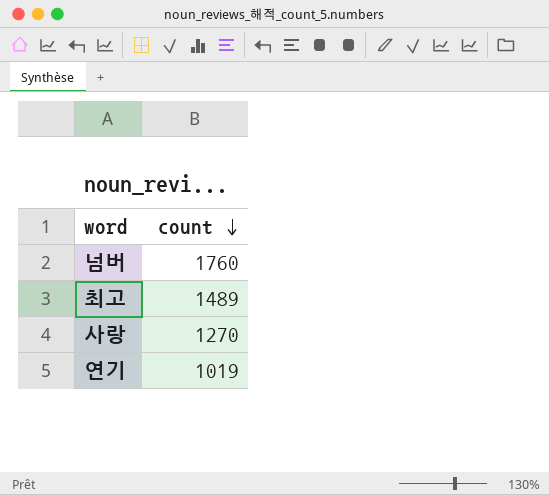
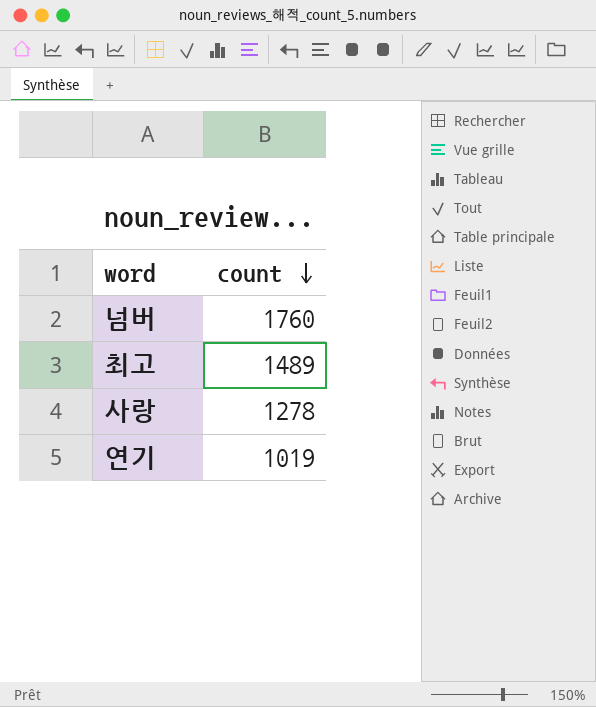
사랑 | count: 1270 -> 1278

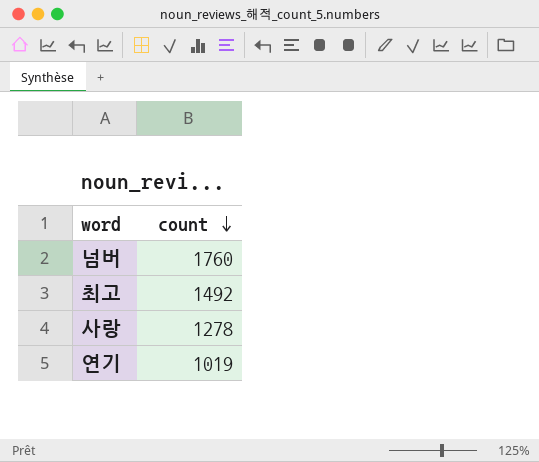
최고 | count: 1489 -> 1492

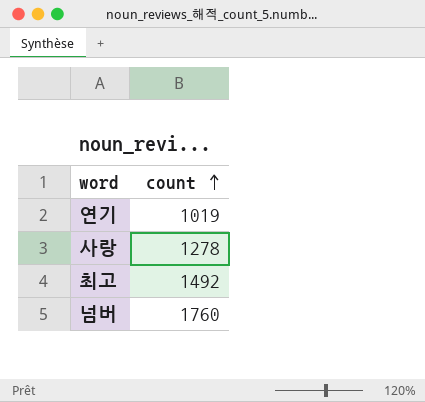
row order: count descending -> count ascending

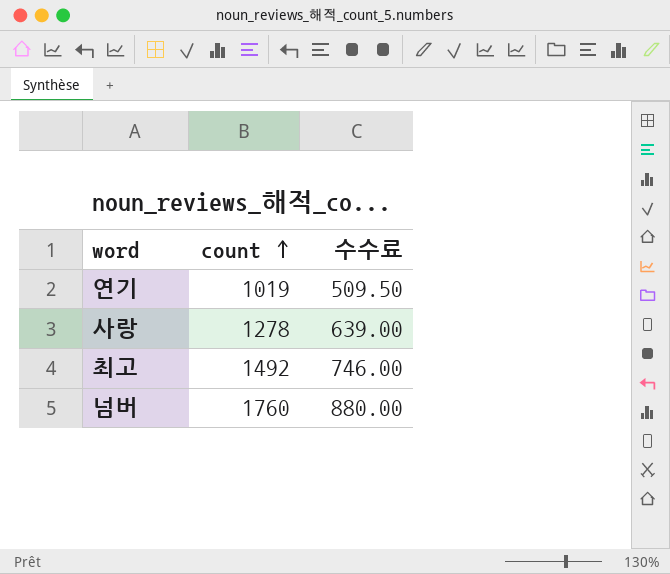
column 수수료 | formula: none -> [count] * 0.5

